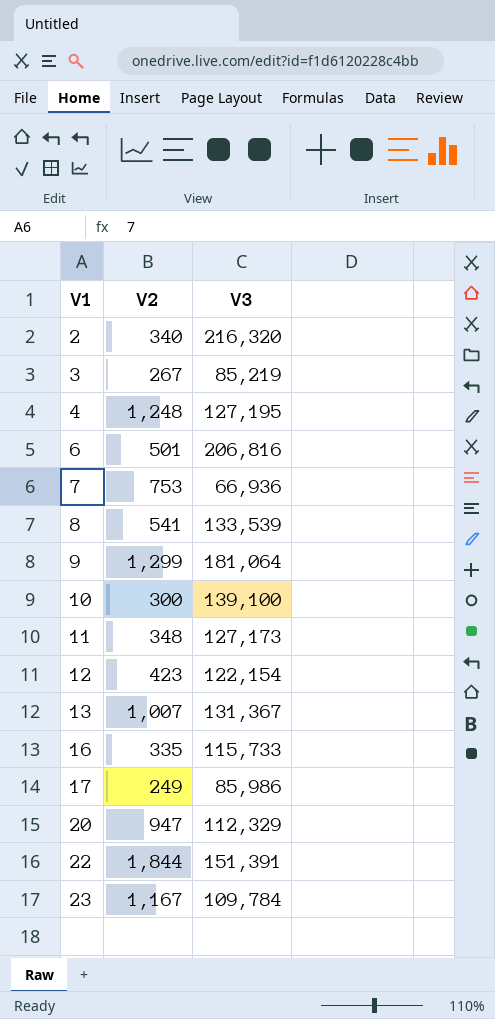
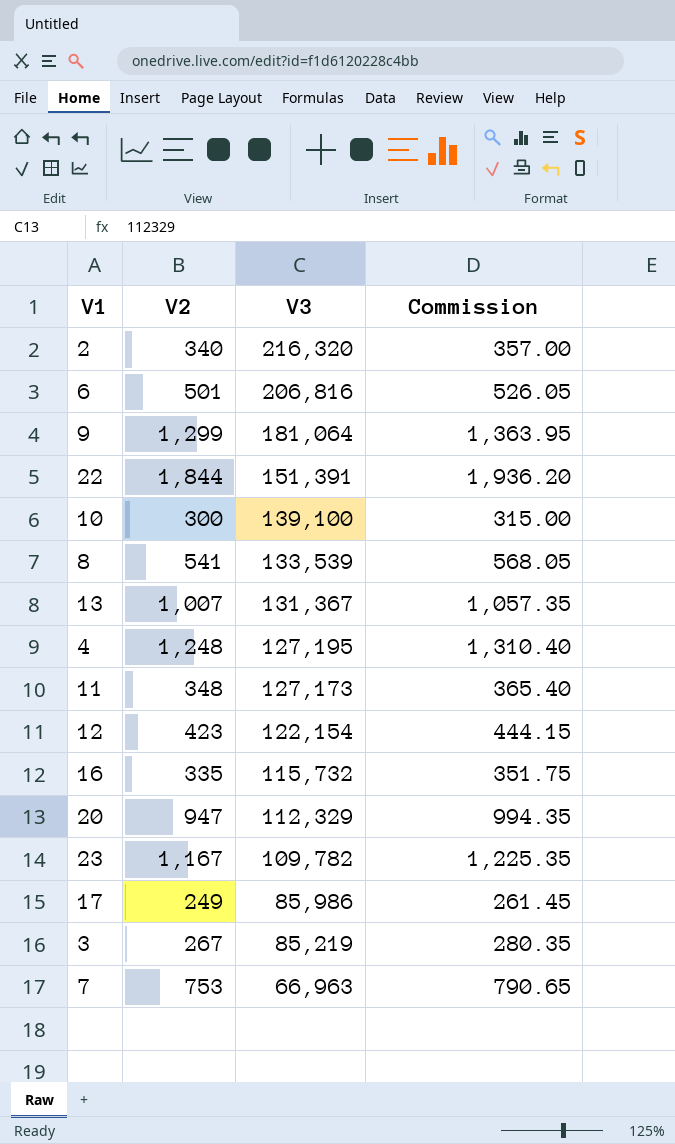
row order: V1 ascending -> V3 descending
column Commission | formula: none -> [V2] * 1.05
16 | V3: 115,733 -> 115,732
23 | V3: 109,784 -> 109,782
7 | V3: 66,936 -> 66,963

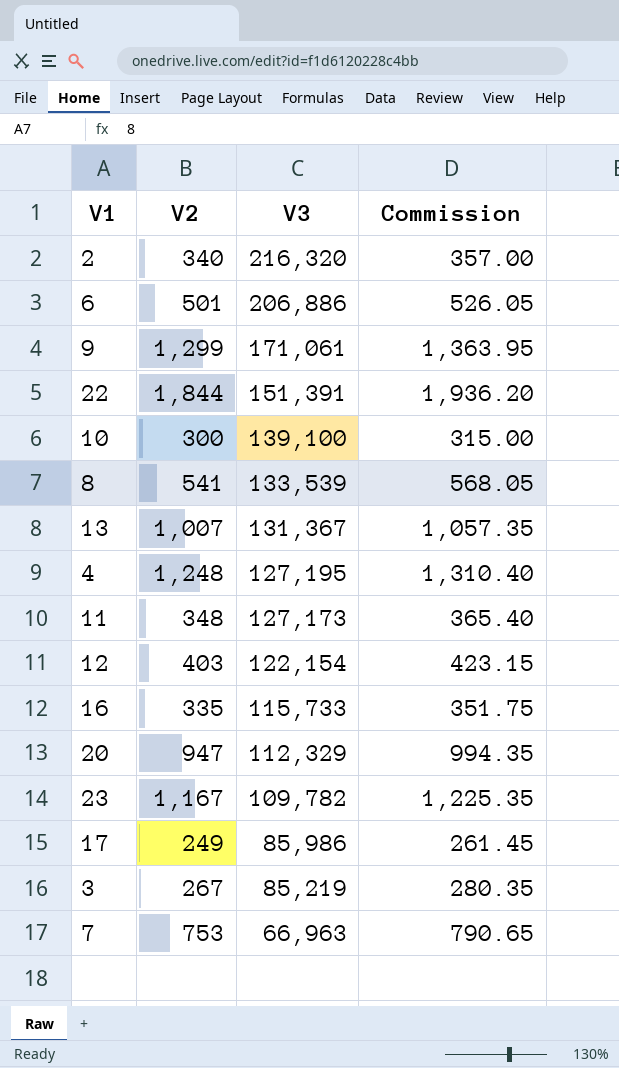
6 | V3: 206,816 -> 206,886
9 | V3: 181,064 -> 171,061
12 | V2: 423 -> 403
12 | Commission: 444.15 -> 423.15
16 | V3: 115,732 -> 115,733

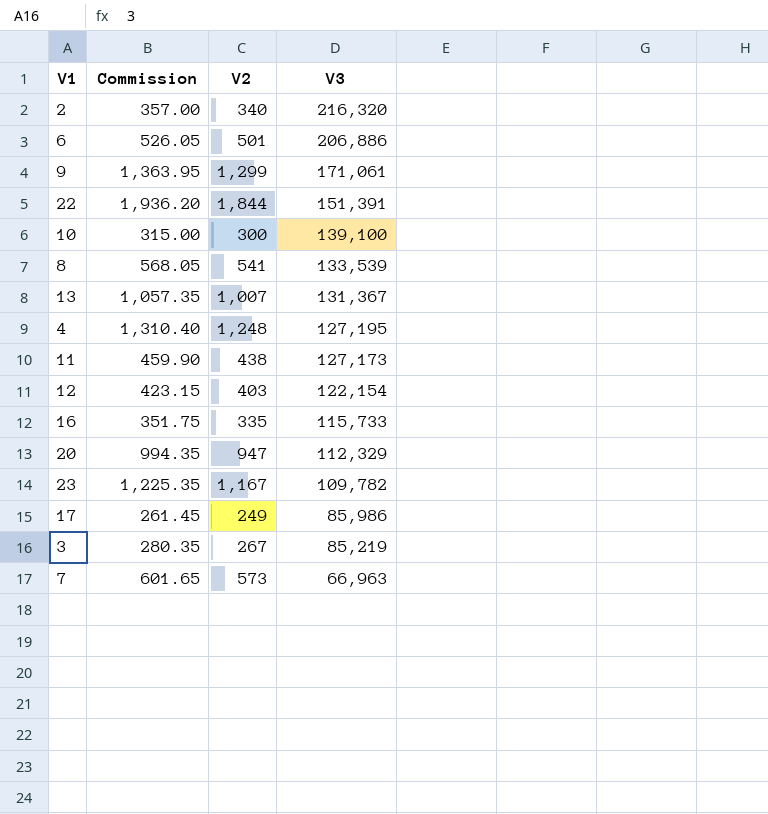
column Commission | position: 4 -> 2
11 | Commission: 365.40 -> 459.90
11 | V2: 348 -> 438
7 | Commission: 790.65 -> 601.65
7 | V2: 753 -> 573

